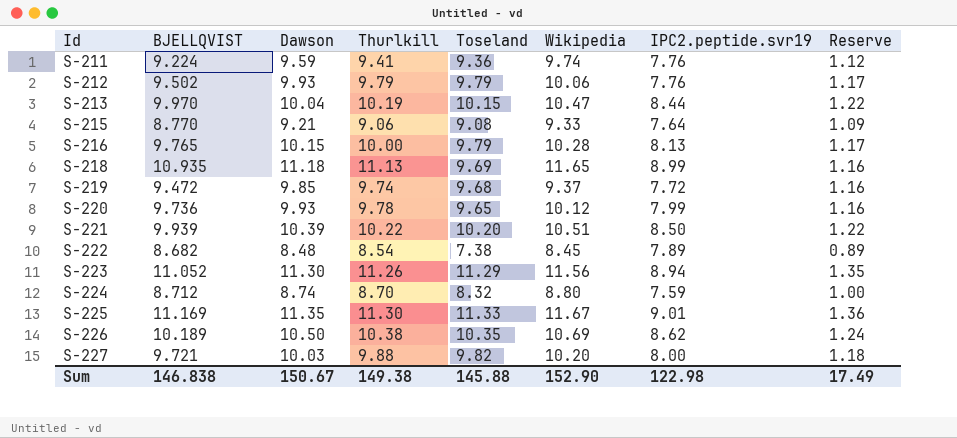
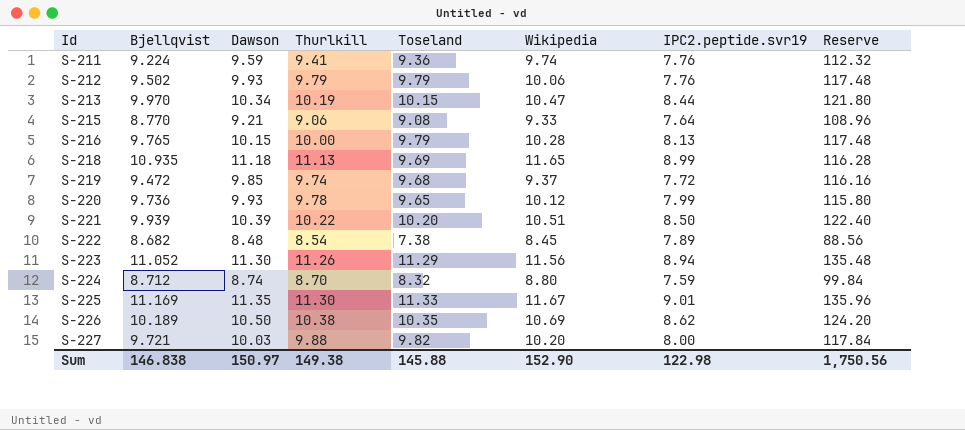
column name: BJELLQVIST -> Bjellqvist
column Reserve | formula: [Toseland] * 0.12 -> [Toseland] * 12
S-213 | Dawson: 10.04 -> 10.34
Sum | Dawson: 150.67 -> 150.97
Sum | Reserve: 17.49 -> 1,750.56

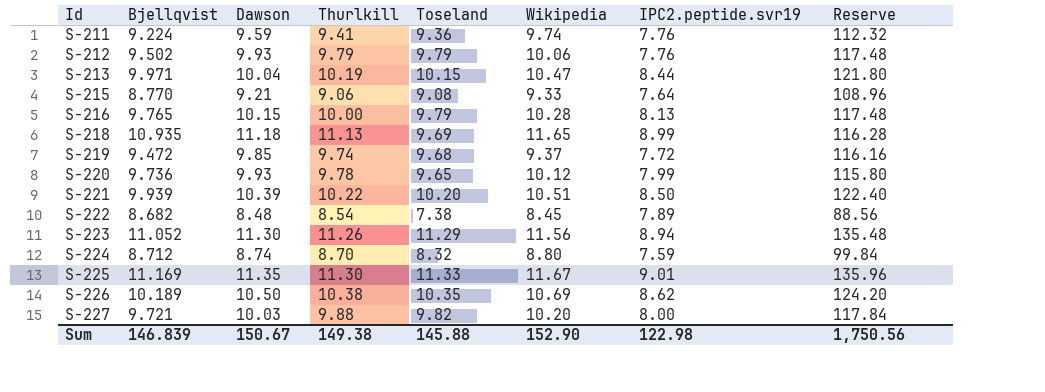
S-213 | Bjellqvist: 9.970 -> 9.971
S-213 | Dawson: 10.34 -> 10.04
Sum | Bjellqvist: 146.838 -> 146.839
Sum | Dawson: 150.97 -> 150.67

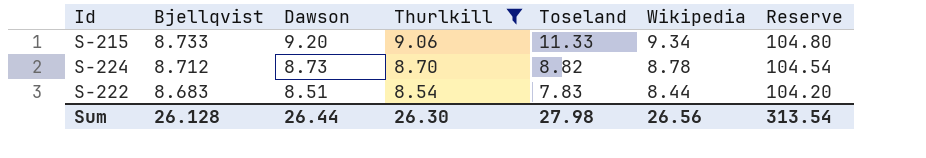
filter: none -> Thurlkill <= 9.06
row order: Id ascending -> Bjellqvist descending
column IPC2.peptide.svr19 | position: 7 -> none
column Reserve | formula: [Toseland] * 12 -> [Bjellqvist] * 12
S-215 | Bjellqvist: 8.770 -> 8.733
S-215 | Dawson: 9.21 -> 9.20
S-215 | Toseland: 9.08 -> 11.33
S-215 | Wikipedia: 9.33 -> 9.34
S-224 | Dawson: 8.74 -> 8.73
S-224 | Toseland: 8.32 -> 8.82
S-224 | Wikipedia: 8.80 -> 8.78
S-222 | Bjellqvist: 8.682 -> 8.683
S-222 | Dawson: 8.48 -> 8.51
S-222 | Toseland: 7.38 -> 7.83
S-222 | Wikipedia: 8.45 -> 8.44
Sum | Bjellqvist: 146.839 -> 26.128
Sum | Dawson: 150.67 -> 26.44
Sum | Thurlkill: 149.38 -> 26.30
Sum | Toseland: 145.88 -> 27.98
Sum | Wikipedia: 152.90 -> 26.56
Sum | Reserve: 1,750.56 -> 313.54

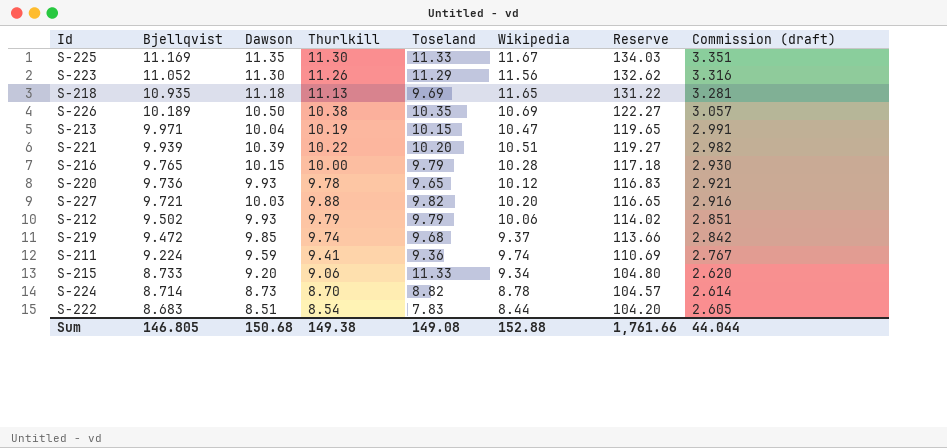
filter: Thurlkill <= 9.06 -> none
column Commission (draft) | formula: none -> [Bjellqvist] * 0.3
S-224 | Bjellqvist: 8.712 -> 8.714
S-224 | Reserve: 104.54 -> 104.57
Sum | Bjellqvist: 26.128 -> 146.805
Sum | Dawson: 26.44 -> 150.68
Sum | Thurlkill: 26.30 -> 149.38
Sum | Toseland: 27.98 -> 149.08
Sum | Wikipedia: 26.56 -> 152.88
Sum | Reserve: 313.54 -> 1,761.66

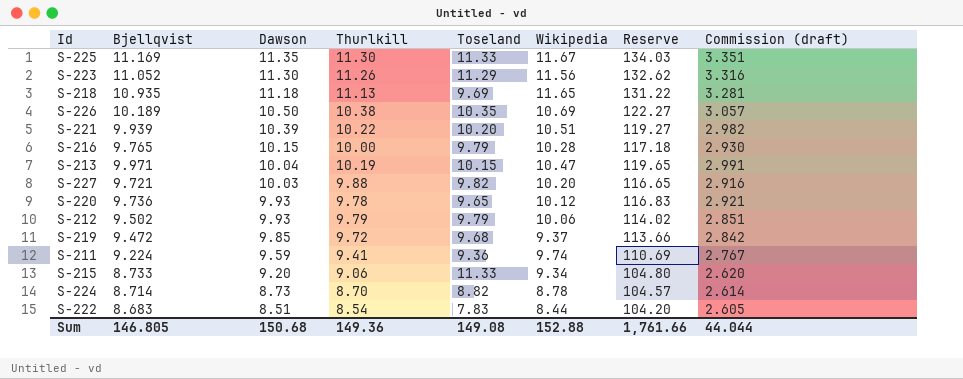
row order: Bjellqvist descending -> Dawson descending
S-219 | Thurlkill: 9.74 -> 9.72
Sum | Thurlkill: 149.38 -> 149.36

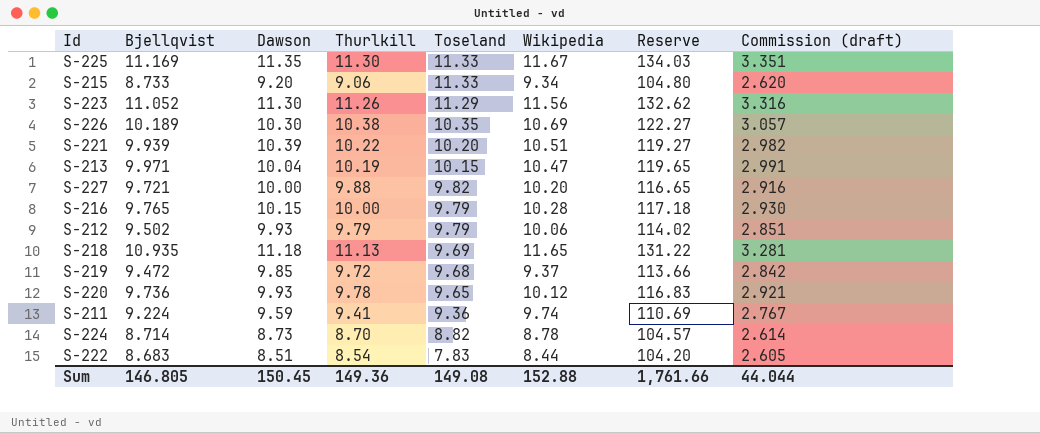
row order: Dawson descending -> Toseland descending
S-226 | Dawson: 10.50 -> 10.30
S-227 | Dawson: 10.03 -> 10.00
Sum | Dawson: 150.68 -> 150.45

